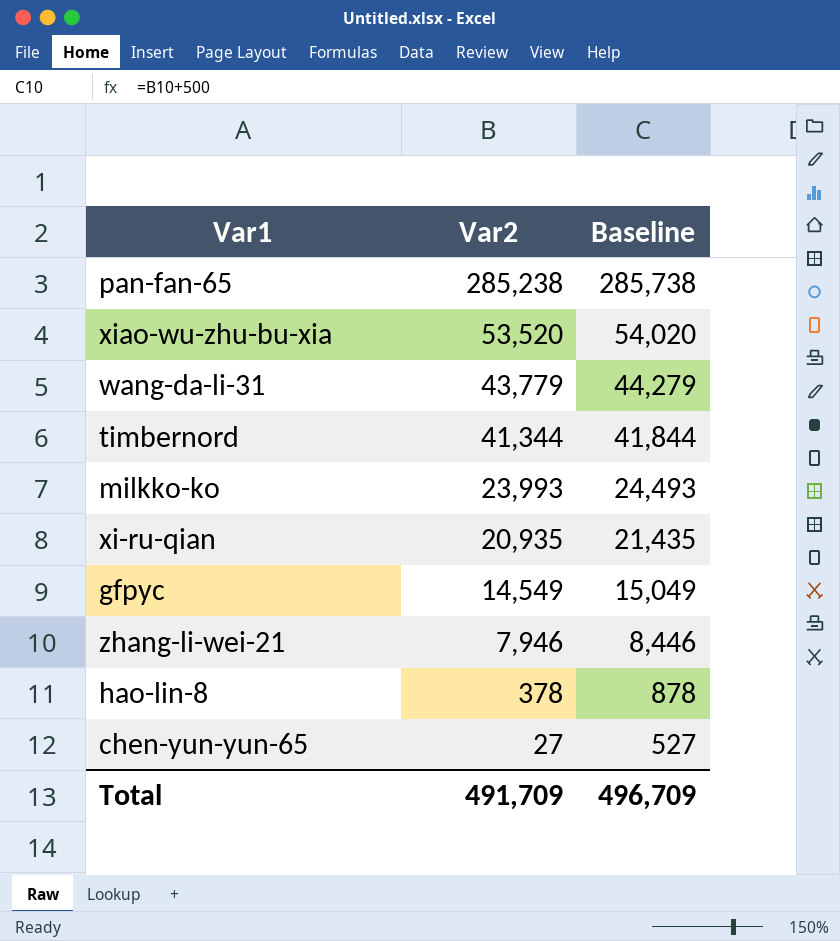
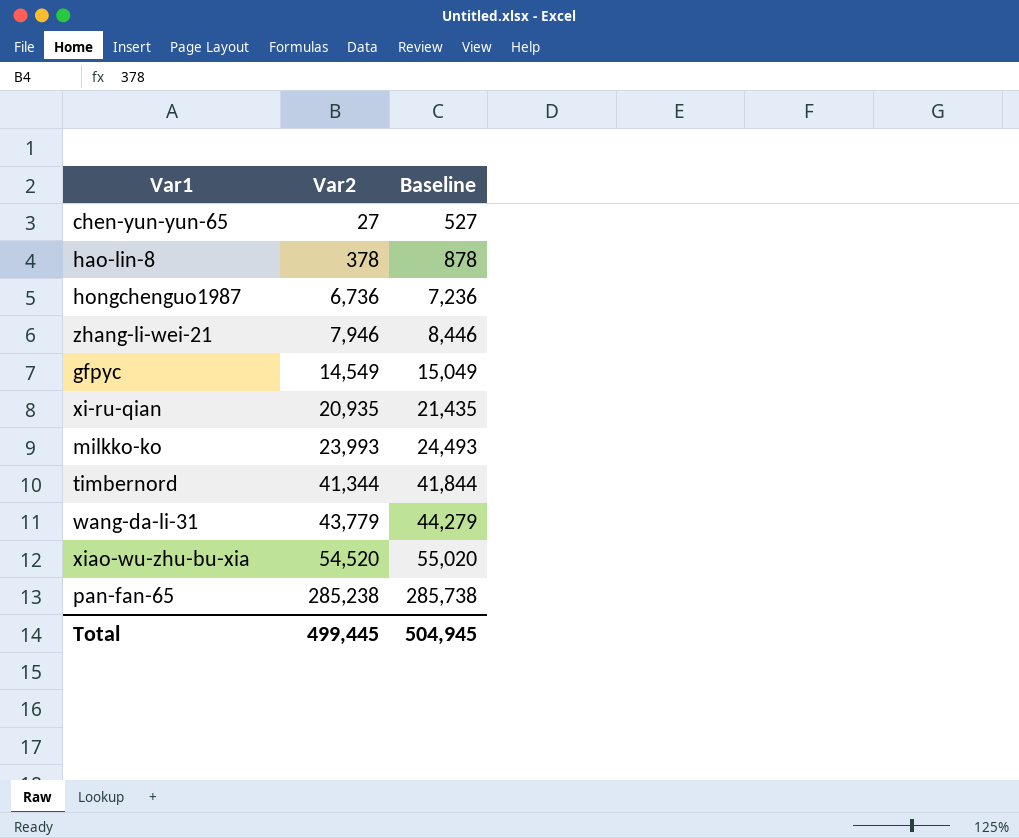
row order: Var2 descending -> Var2 ascending
row hongchenguo1987: none -> 6,736 | 7,236
xiao-wu-zhu-bu-xia | Var2: 53,520 -> 54,520
xiao-wu-zhu-bu-xia | Baseline: 54,020 -> 55,020
Total | Var2: 491,709 -> 499,445
Total | Baseline: 496,709 -> 504,945

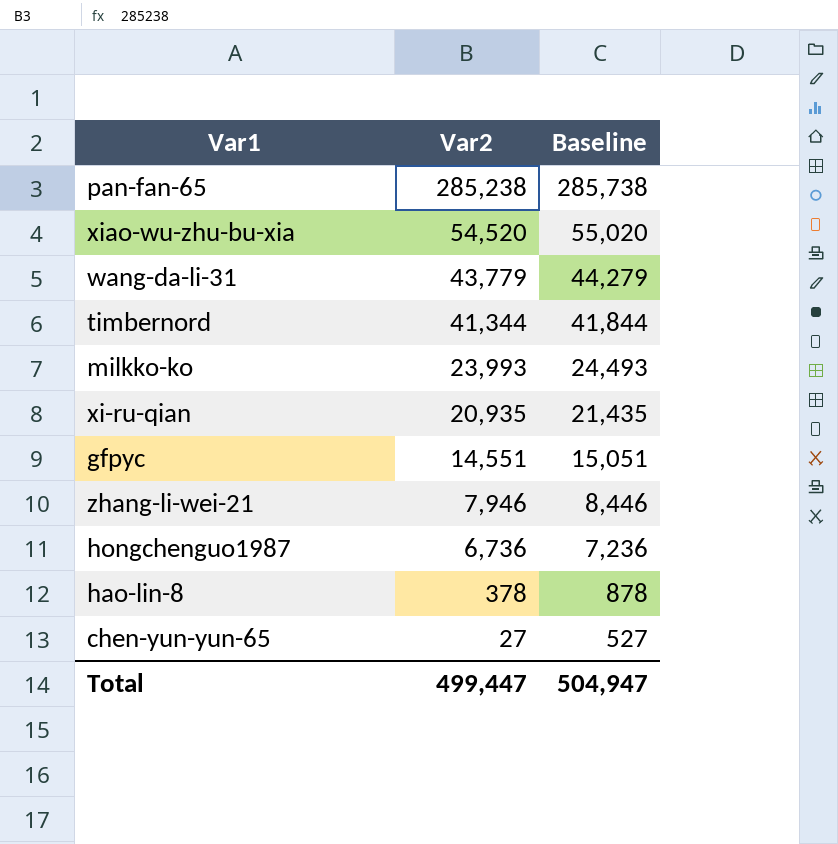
row order: Var2 ascending -> Var2 descending
gfpyc | Var2: 14,549 -> 14,551
gfpyc | Baseline: 15,049 -> 15,051
Total | Var2: 499,445 -> 499,447
Total | Baseline: 504,945 -> 504,947

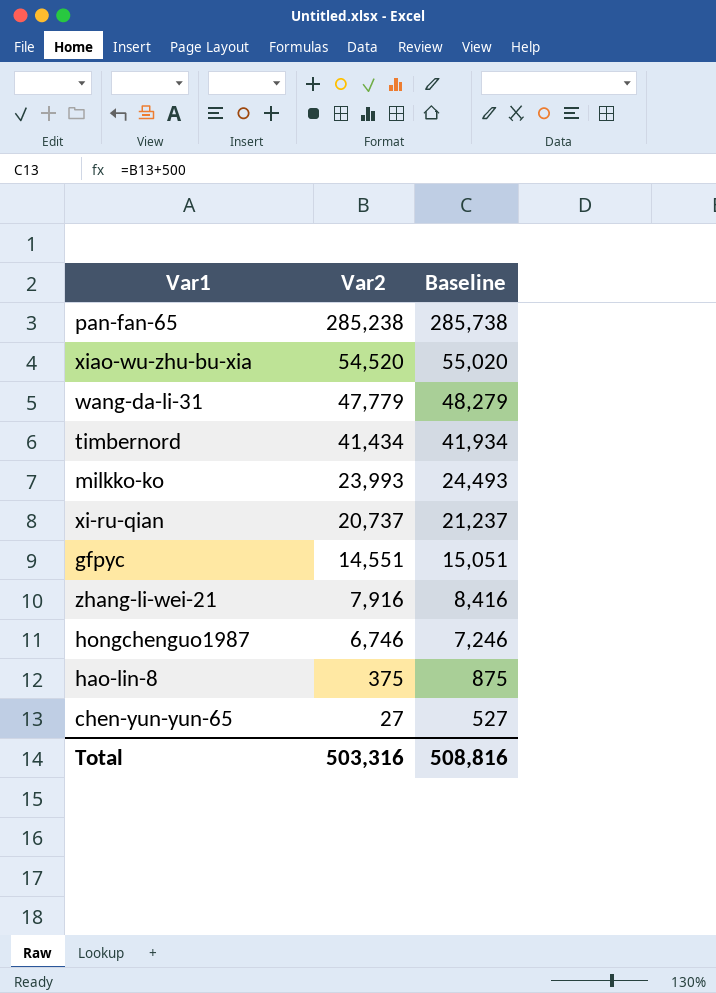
wang-da-li-31 | Var2: 43,779 -> 47,779
wang-da-li-31 | Baseline: 44,279 -> 48,279
timbernord | Var2: 41,344 -> 41,434
timbernord | Baseline: 41,844 -> 41,934
xi-ru-qian | Var2: 20,935 -> 20,737
xi-ru-qian | Baseline: 21,435 -> 21,237
zhang-li-wei-21 | Var2: 7,946 -> 7,916
zhang-li-wei-21 | Baseline: 8,446 -> 8,416
hongchenguo1987 | Var2: 6,736 -> 6,746
hongchenguo1987 | Baseline: 7,236 -> 7,246
hao-lin-8 | Var2: 378 -> 375
hao-lin-8 | Baseline: 878 -> 875
Total | Var2: 499,447 -> 503,316
Total | Baseline: 504,947 -> 508,816

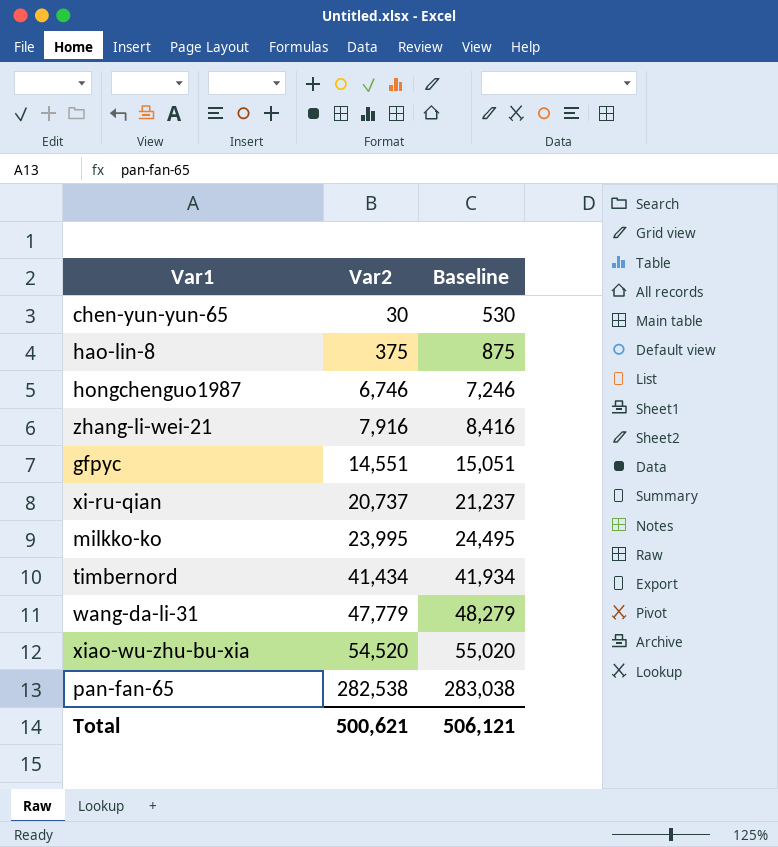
row order: Var2 descending -> Var2 ascending
chen-yun-yun-65 | Var2: 27 -> 30
chen-yun-yun-65 | Baseline: 527 -> 530
milkko-ko | Var2: 23,993 -> 23,995
milkko-ko | Baseline: 24,493 -> 24,495
pan-fan-65 | Var2: 285,238 -> 282,538
pan-fan-65 | Baseline: 285,738 -> 283,038
Total | Var2: 503,316 -> 500,621
Total | Baseline: 508,816 -> 506,121

